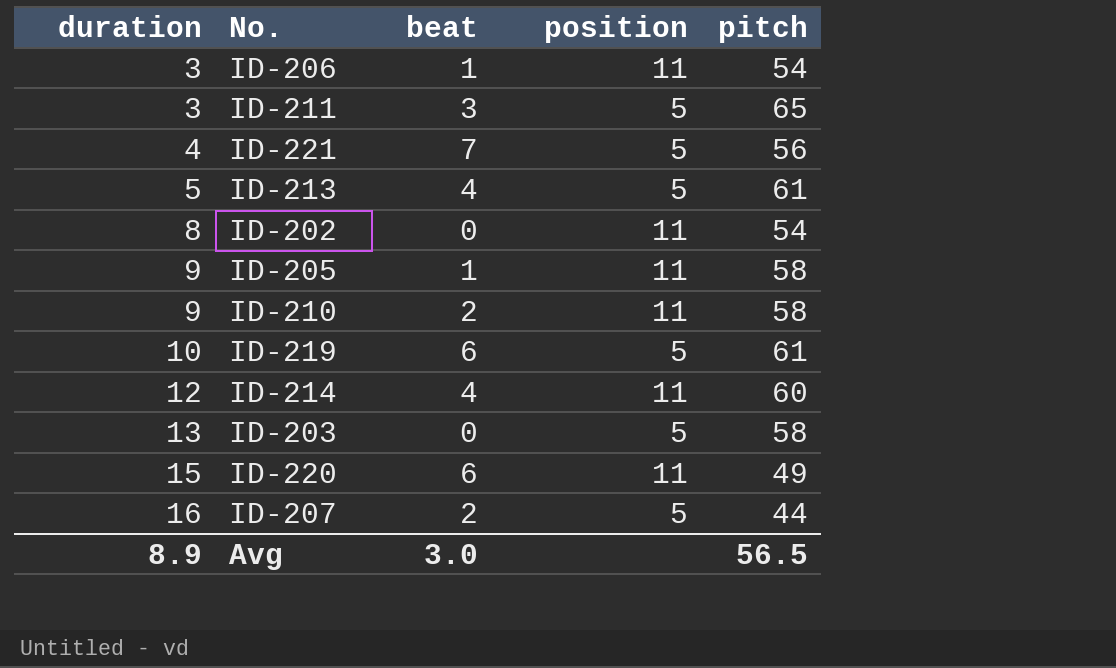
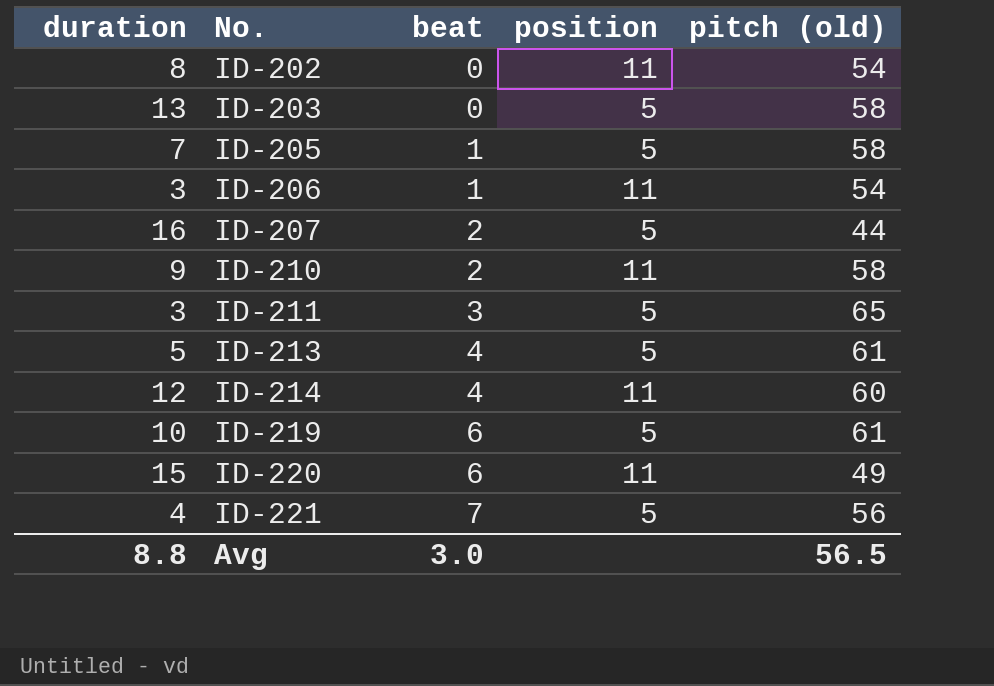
row order: duration ascending -> No. ascending
column name: pitch -> pitch (old)
ID-205 | duration: 9 -> 7
ID-205 | position: 11 -> 5
Avg | duration: 8.9 -> 8.8

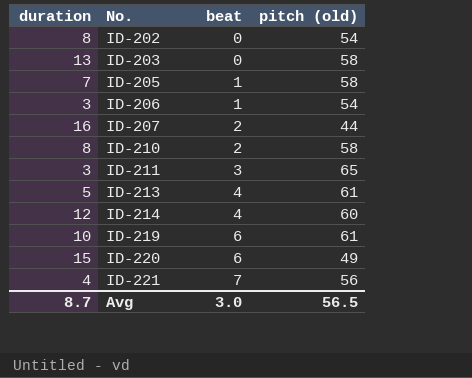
column position | position: 4 -> none
ID-210 | duration: 9 -> 8
Avg | duration: 8.8 -> 8.7

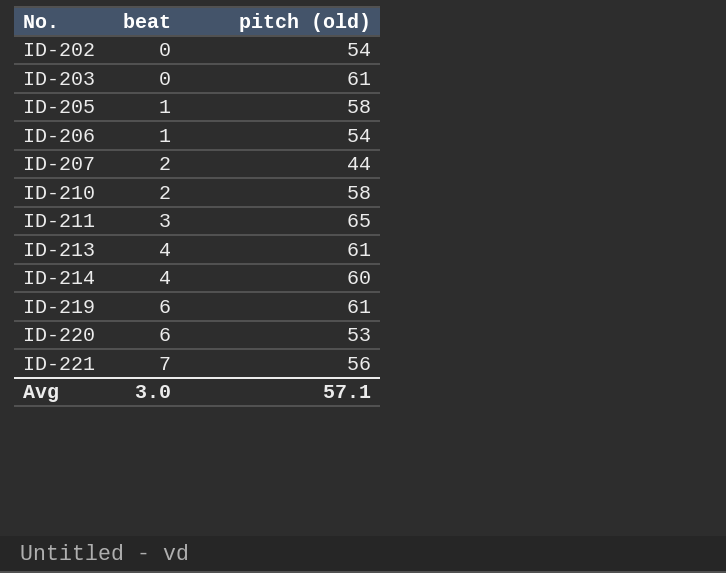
column duration | position: 1 -> none
ID-203 | pitch (old): 58 -> 61
ID-220 | pitch (old): 49 -> 53
Avg | pitch (old): 56.5 -> 57.1

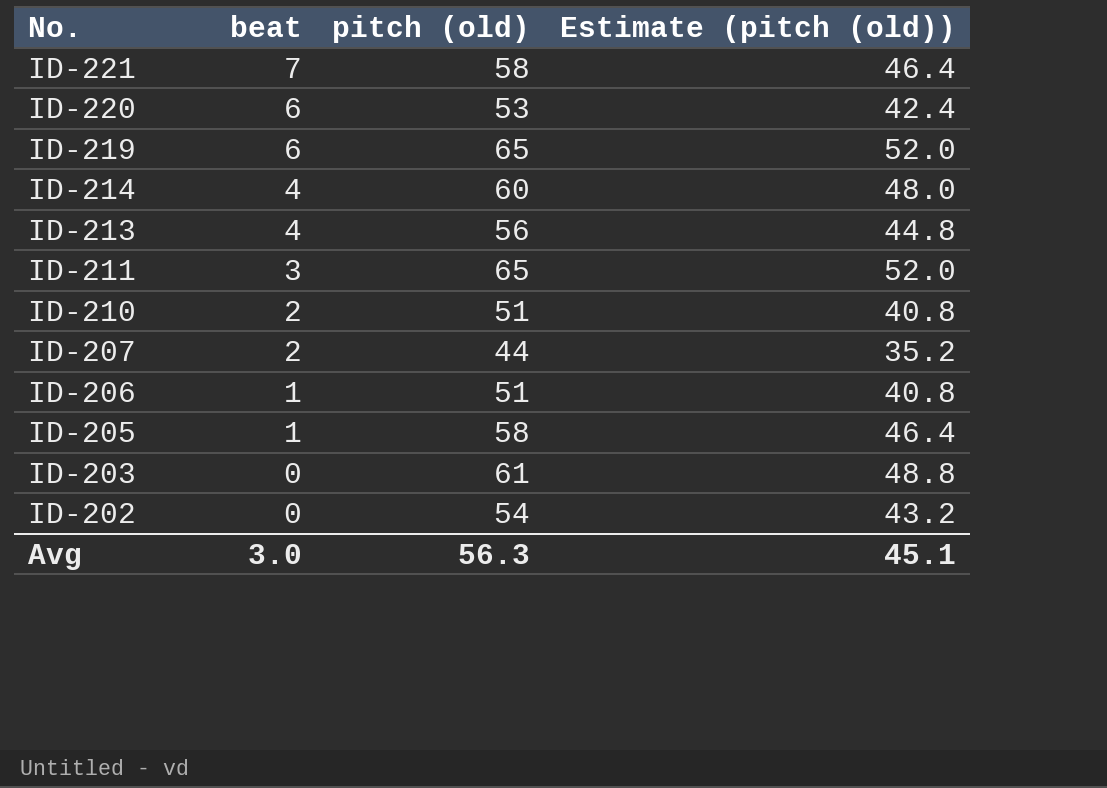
row order: No. ascending -> No. descending
column Estimate (pitch (old)) | formula: none -> [pitch (old)] * 0.8
ID-221 | pitch (old): 56 -> 58
ID-219 | pitch (old): 61 -> 65
ID-213 | pitch (old): 61 -> 56
ID-210 | pitch (old): 58 -> 51
ID-206 | pitch (old): 54 -> 51
Avg | pitch (old): 57.1 -> 56.3

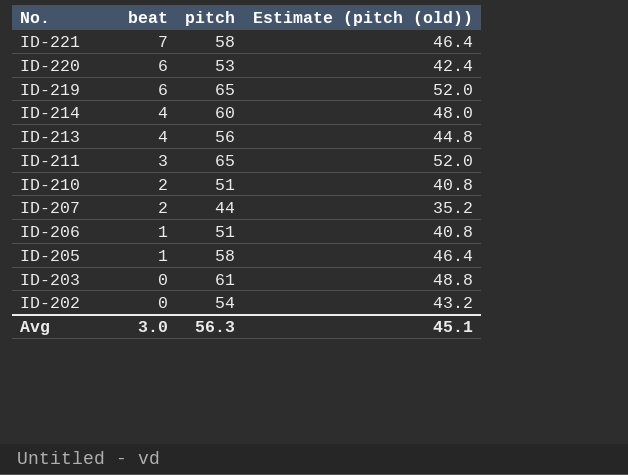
column name: pitch (old) -> pitch

